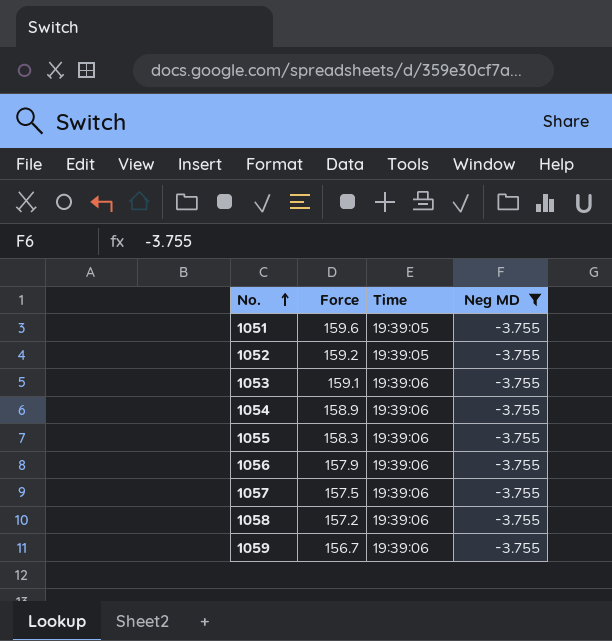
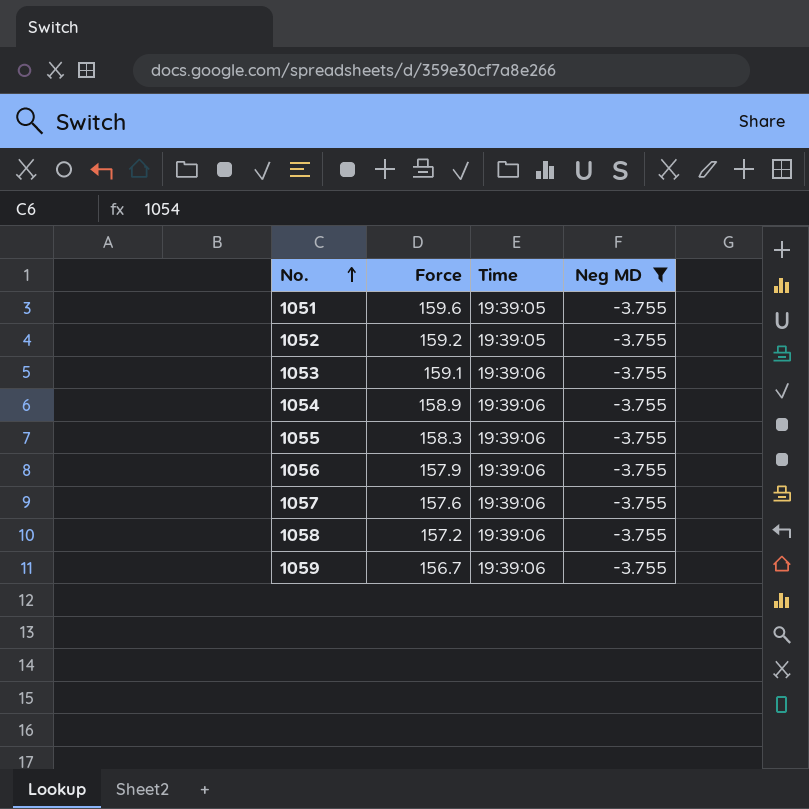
1057 | Force: 157.5 -> 157.6

